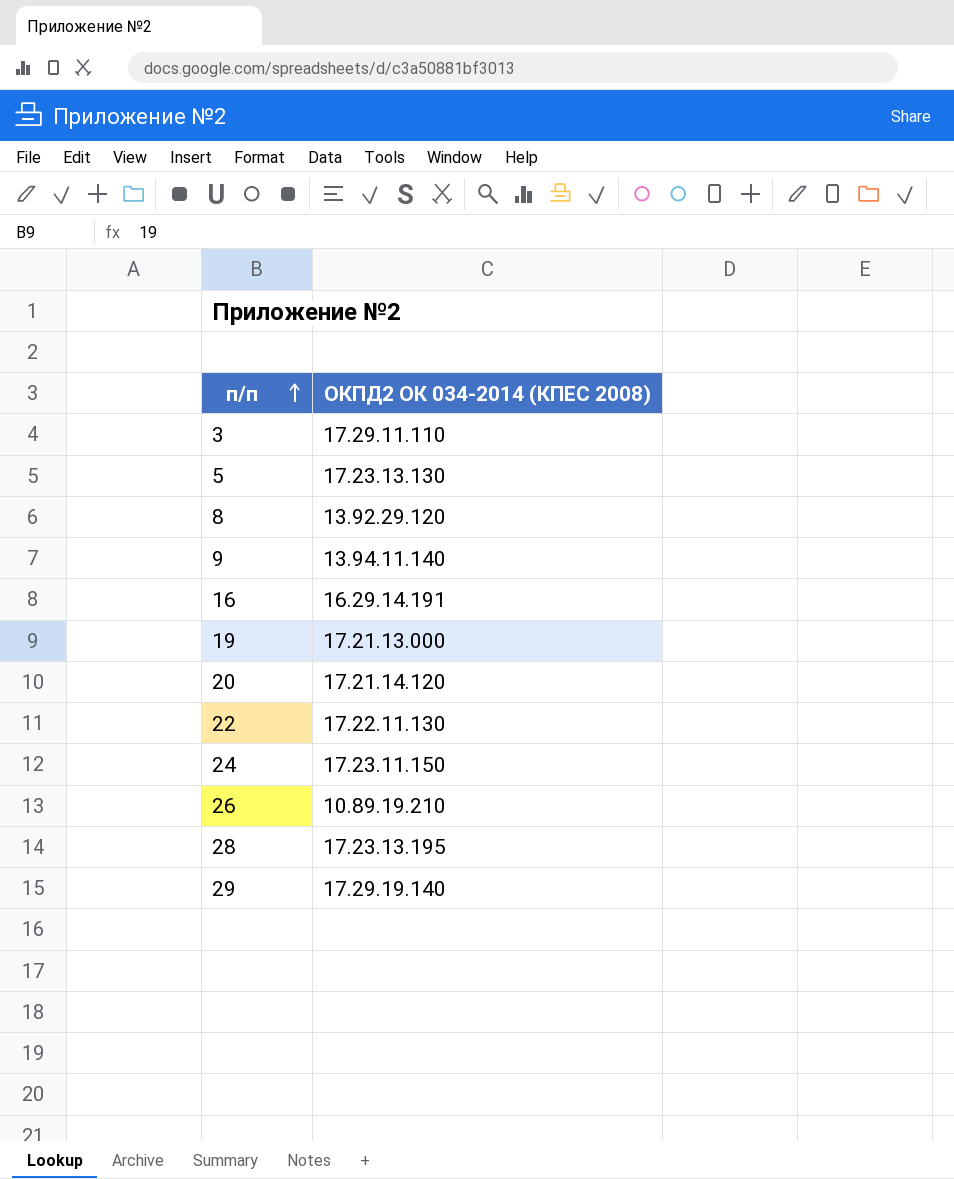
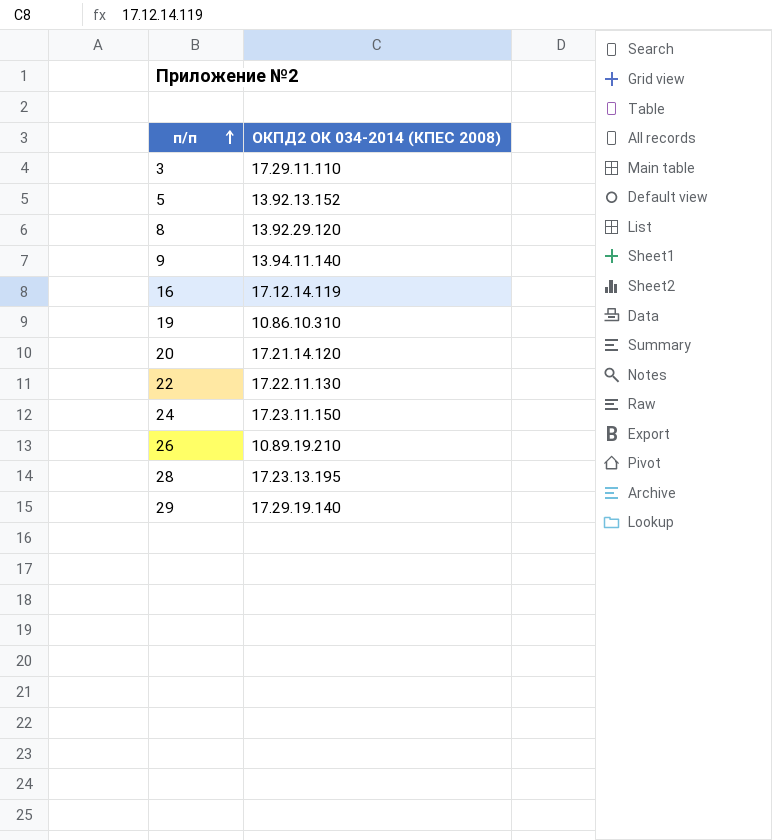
5 | ОКПД2 ОК 034-2014 (КПЕС 2008): 17.23.13.130 -> 13.92.13.152
16 | ОКПД2 ОК 034-2014 (КПЕС 2008): 16.29.14.191 -> 17.12.14.119
19 | ОКПД2 ОК 034-2014 (КПЕС 2008): 17.21.13.000 -> 10.86.10.310

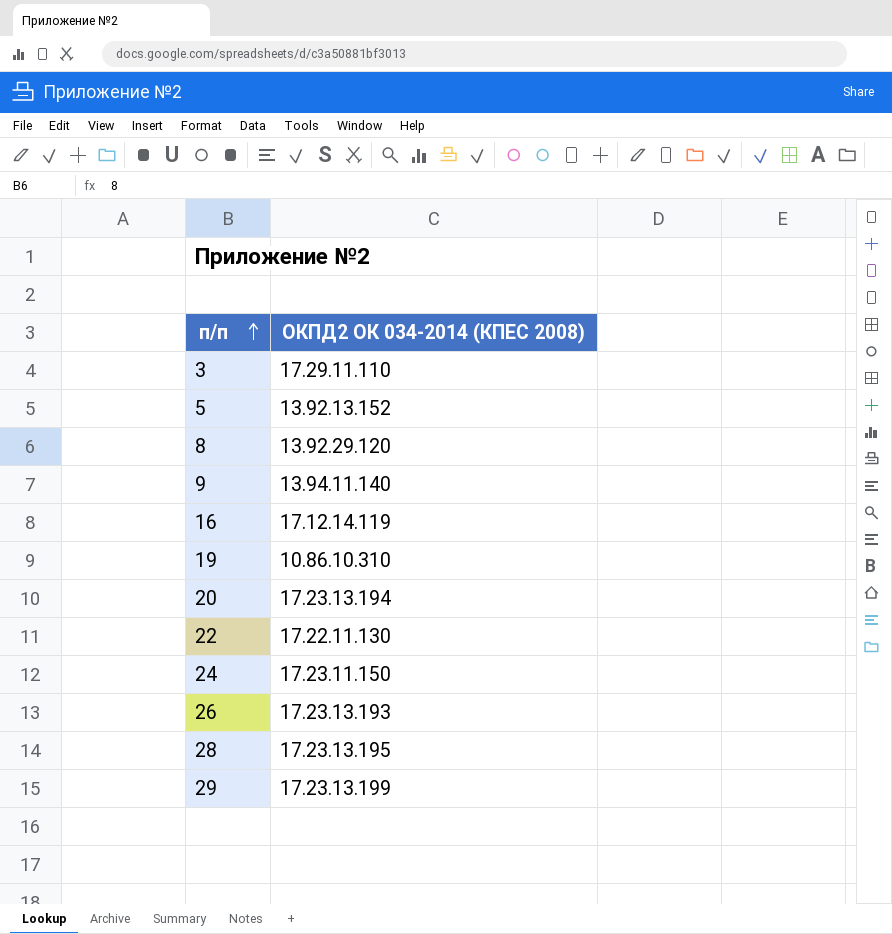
20 | ОКПД2 ОК 034-2014 (КПЕС 2008): 17.21.14.120 -> 17.23.13.194
26 | ОКПД2 ОК 034-2014 (КПЕС 2008): 10.89.19.210 -> 17.23.13.193
29 | ОКПД2 ОК 034-2014 (КПЕС 2008): 17.29.19.140 -> 17.23.13.199

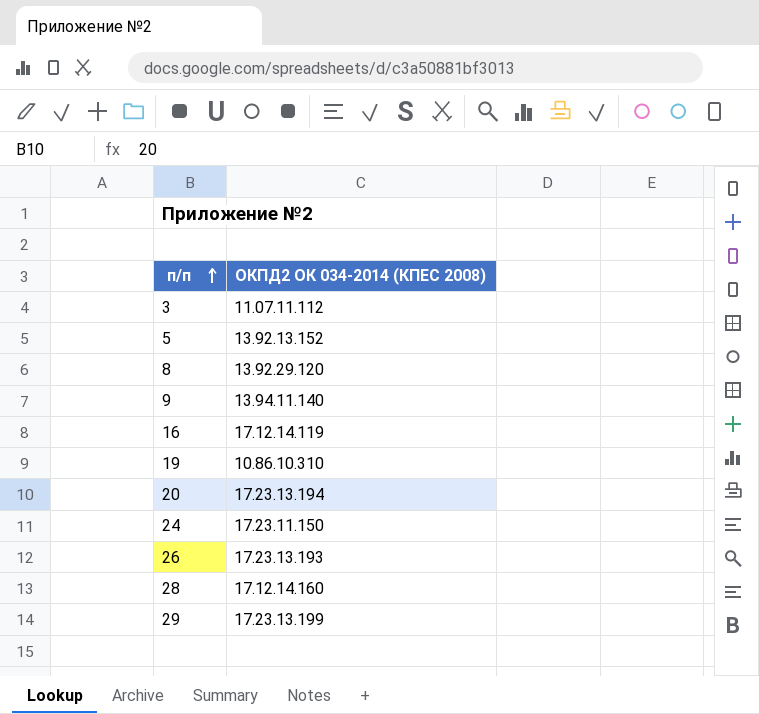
row 22: 17.22.11.130 -> none
3 | ОКПД2 ОК 034-2014 (КПЕС 2008): 17.29.11.110 -> 11.07.11.112
28 | ОКПД2 ОК 034-2014 (КПЕС 2008): 17.23.13.195 -> 17.12.14.160

